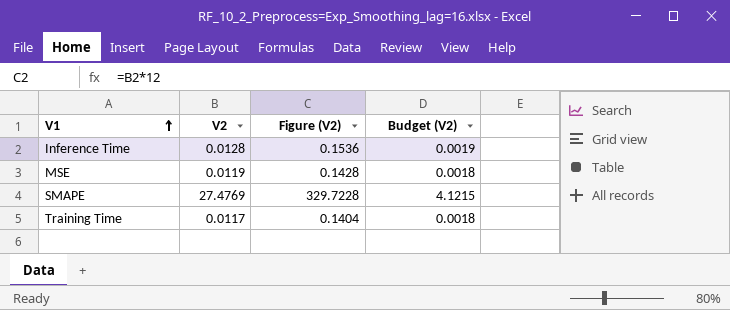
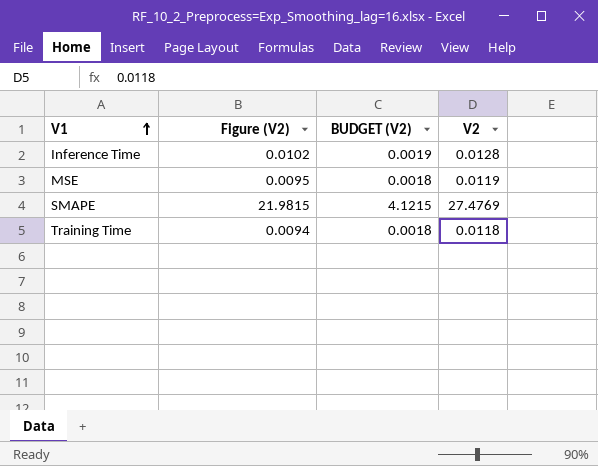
column Figure (V2) | formula: [V2] * 12 -> [V2] * 0.8
column name: Budget (V2) -> BUDGET (V2)
column V2 | position: 2 -> 4
Training Time | V2: 0.0117 -> 0.0118

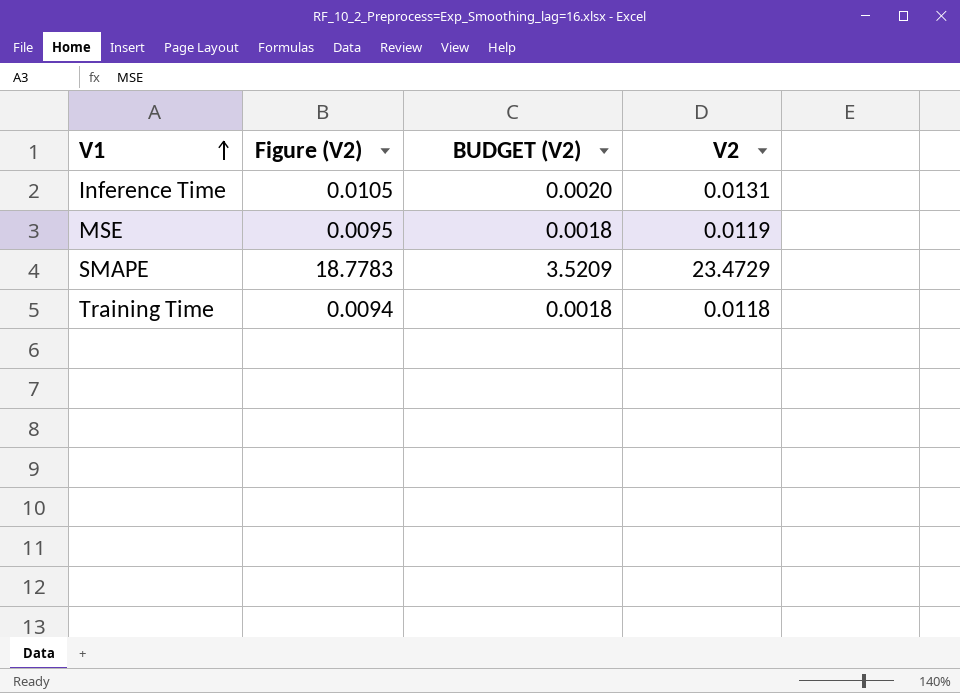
Inference Time | Figure (V2): 0.0102 -> 0.0105
Inference Time | BUDGET (V2): 0.0019 -> 0.0020
Inference Time | V2: 0.0128 -> 0.0131
SMAPE | Figure (V2): 21.9815 -> 18.7783
SMAPE | BUDGET (V2): 4.1215 -> 3.5209
SMAPE | V2: 27.4769 -> 23.4729

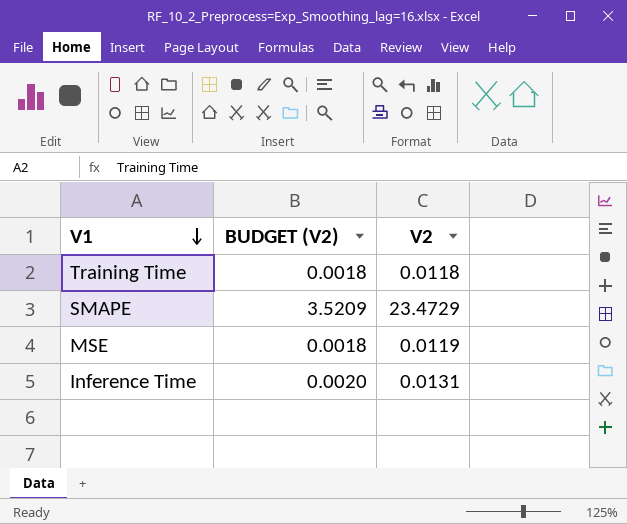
row order: V1 ascending -> V1 descending
column Figure (V2) | formula: [V2] * 0.8 -> none

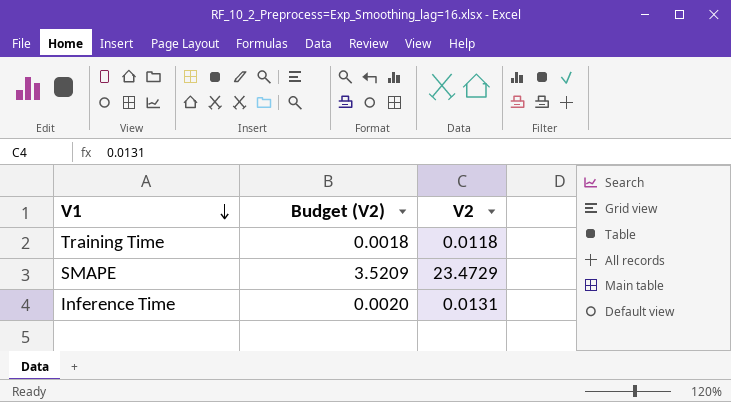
column name: BUDGET (V2) -> Budget (V2)
row MSE: 0.0018 | 0.0119 -> none

